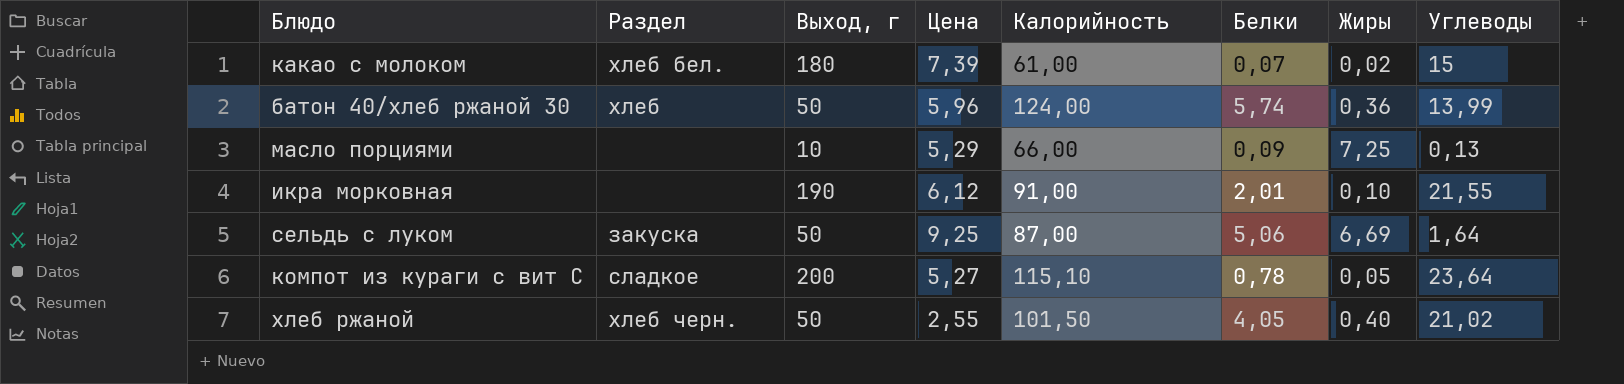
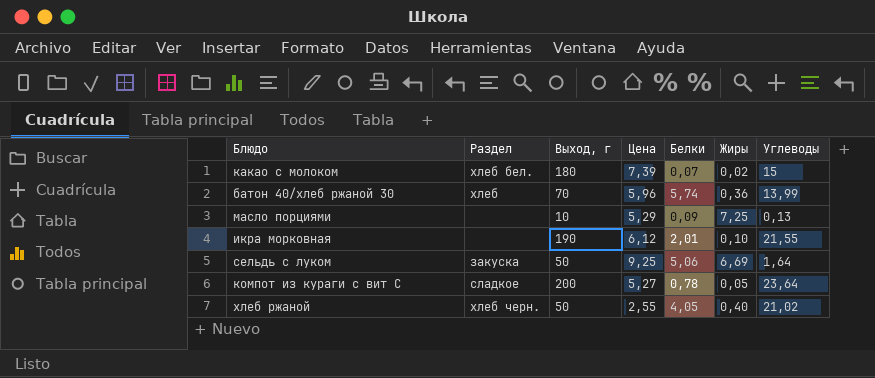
column Калорийность | position: 5 -> none
батон 40/хлеб ржаной 30 | Выход, г: 50 -> 70

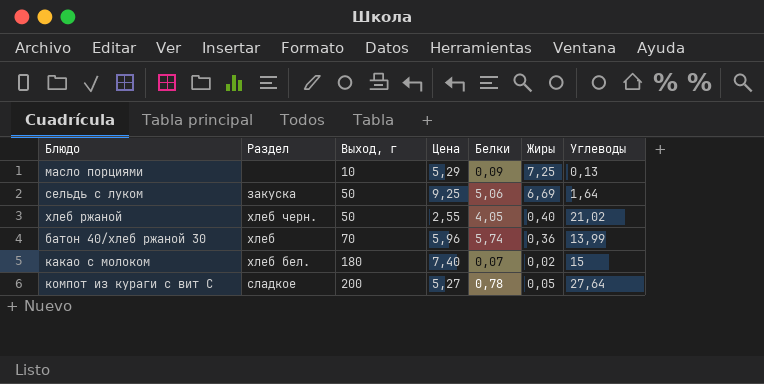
row order: none -> Выход, г ascending
row икра морковная: none | 190 | 6,12 | 2,01 | 0,10 | 21,55 -> none
какао с молоком | Цена: 7,39 -> 7,40
компот из кураги с вит С | Углеводы: 23,64 -> 27,64

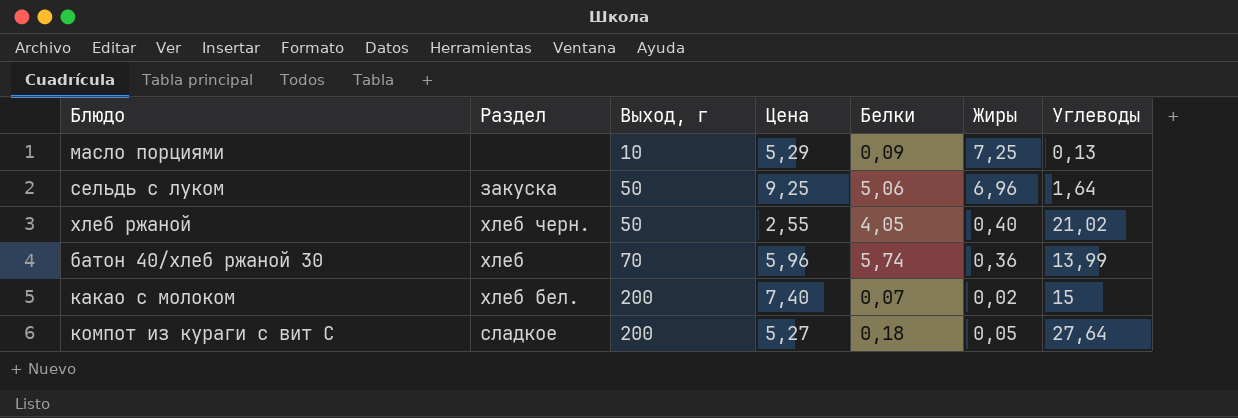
сельдь с луком | Жиры: 6,69 -> 6,96
какао с молоком | Выход, г: 180 -> 200
компот из кураги с вит С | Белки: 0,78 -> 0,18

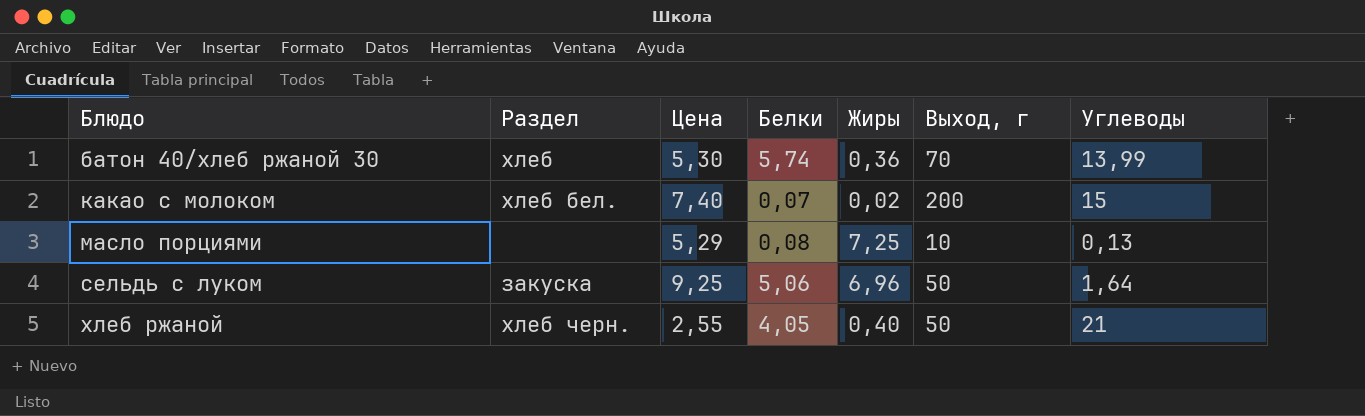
row order: Выход, г ascending -> Блюдо ascending
column Выход, г | position: 3 -> 6
row компот из кураги с вит С: сладкое | 200 | 5,27 | 0,18 | 0,05 | 27,64 -> none
батон 40/хлеб ржаной 30 | Цена: 5,96 -> 5,30
масло порциями | Белки: 0,09 -> 0,08
хлеб ржаной | Углеводы: 21,02 -> 21

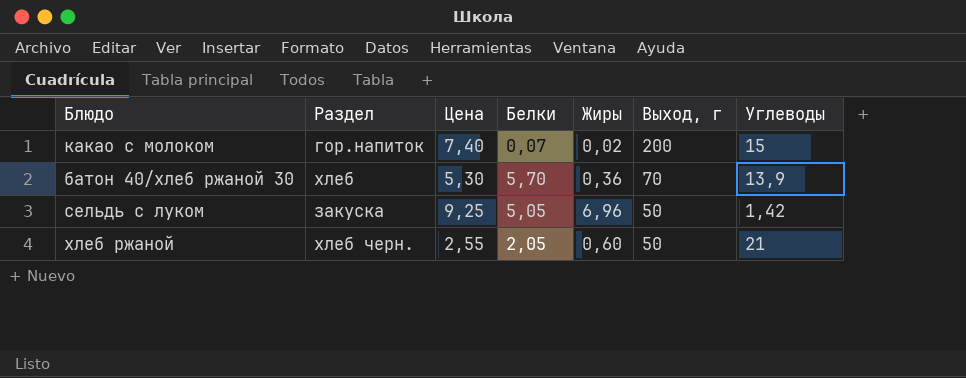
row order: Блюдо ascending -> Выход, г descending
row масло порциями: none | 5,29 | 0,08 | 7,25 | 10 | 0,13 -> none
какао с молоком | Раздел: хлеб бел. -> гор.напиток
батон 40/хлеб ржаной 30 | Белки: 5,74 -> 5,70
батон 40/хлеб ржаной 30 | Углеводы: 13,99 -> 13,9
сельдь с луком | Белки: 5,06 -> 5,05
сельдь с луком | Углеводы: 1,64 -> 1,42
хлеб ржаной | Белки: 4,05 -> 2,05
хлеб ржаной | Жиры: 0,40 -> 0,60

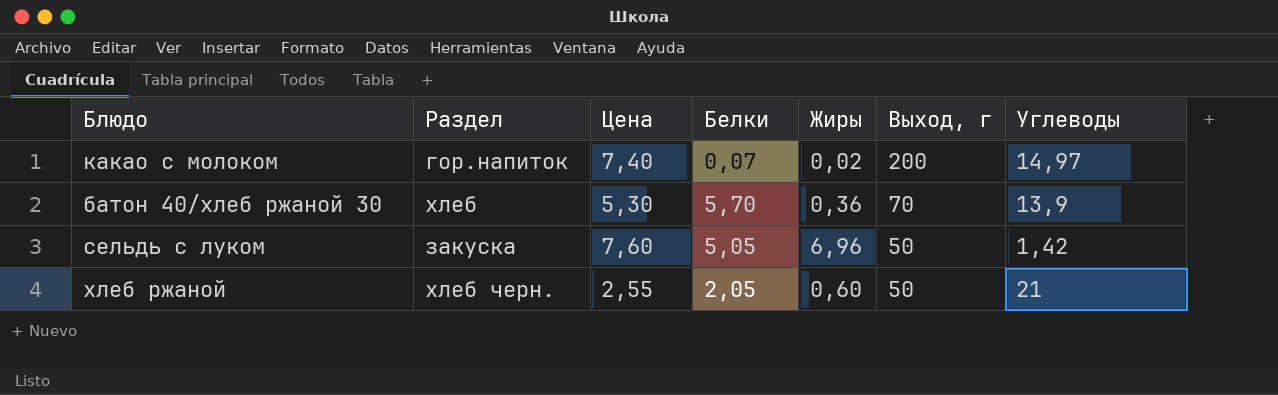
какао с молоком | Углеводы: 15 -> 14,97
сельдь с луком | Цена: 9,25 -> 7,60

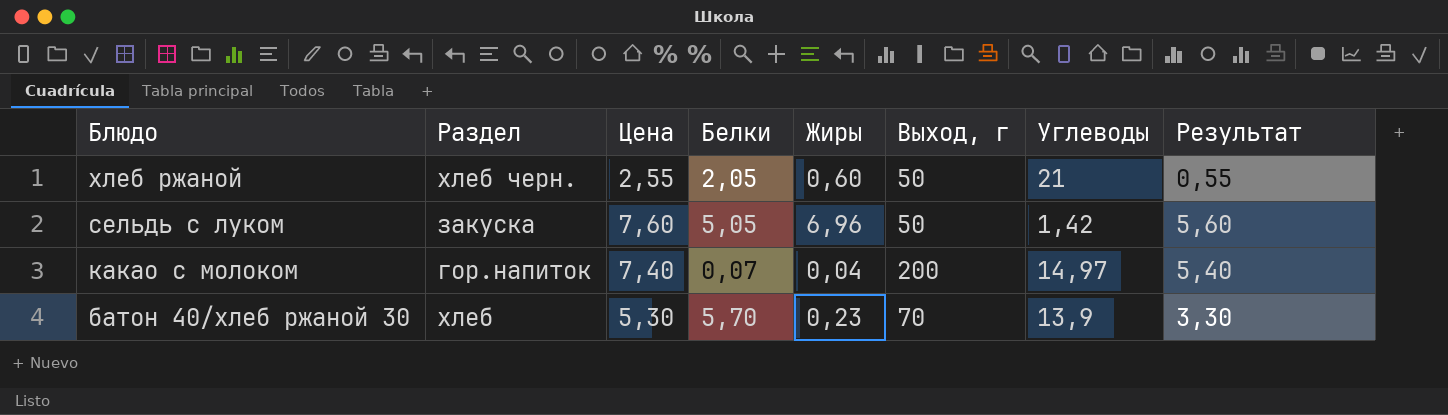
row order: Выход, г descending -> Блюдо descending
column Результат | formula: none -> [Цена] - 2
какао с молоком | Жиры: 0,02 -> 0,04
батон 40/хлеб ржаной 30 | Жиры: 0,36 -> 0,23

